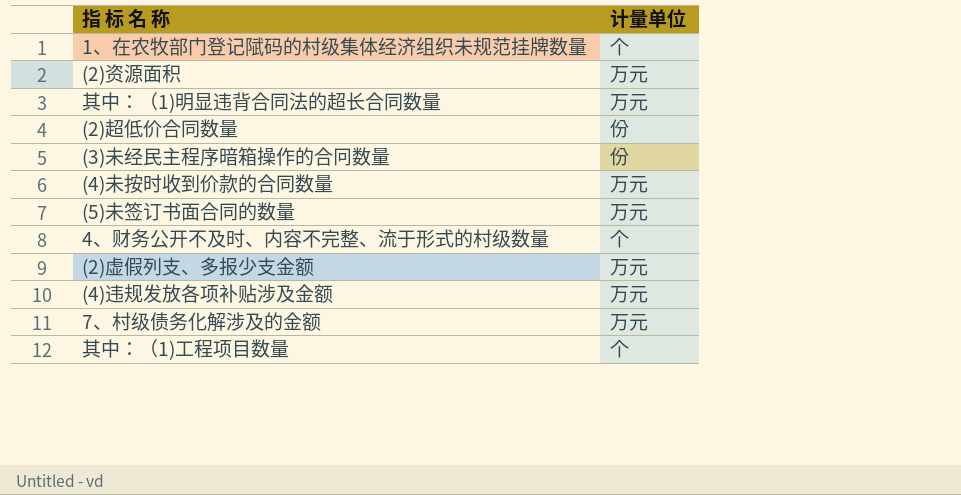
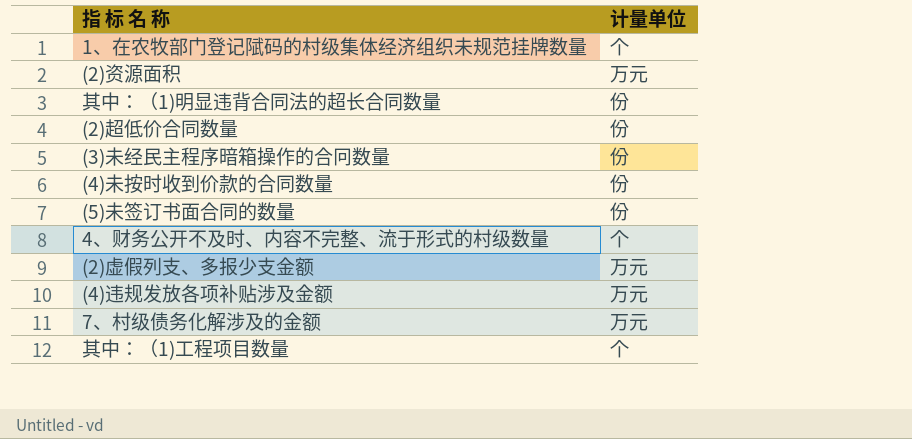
其中：（1)明显违背合同法的超长合同数量 | 计量单位: 万元 -> 份
(4)未按时收到价款的合同数量 | 计量单位: 万元 -> 份
(5)未签订书面合同的数量 | 计量单位: 万元 -> 份

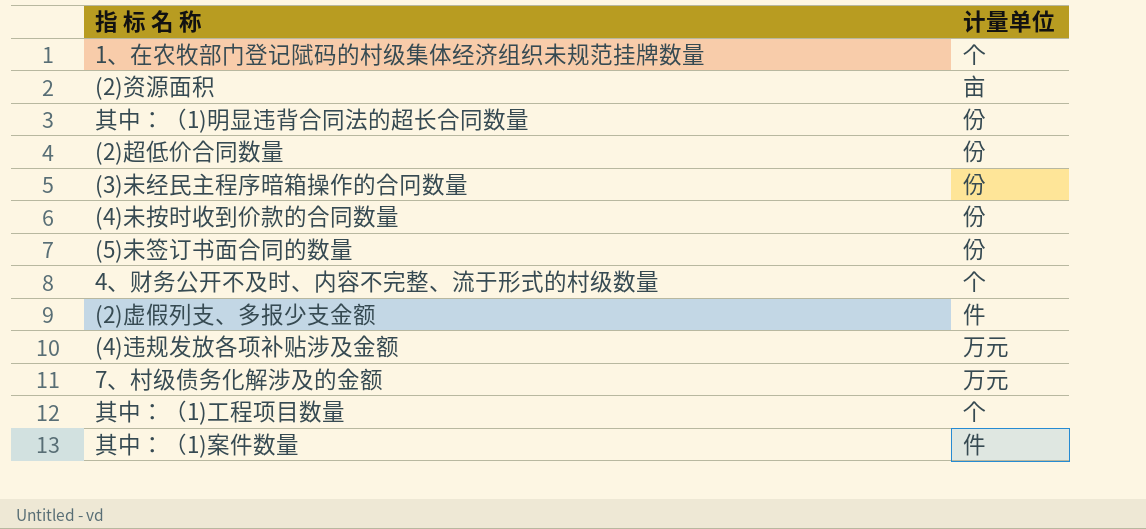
(2)资源面积 | 计量单位: 万元 -> 亩
(2)虚假列支、多报少支金额 | 计量单位: 万元 -> 件
row 其中：（1)案件数量: none -> 件

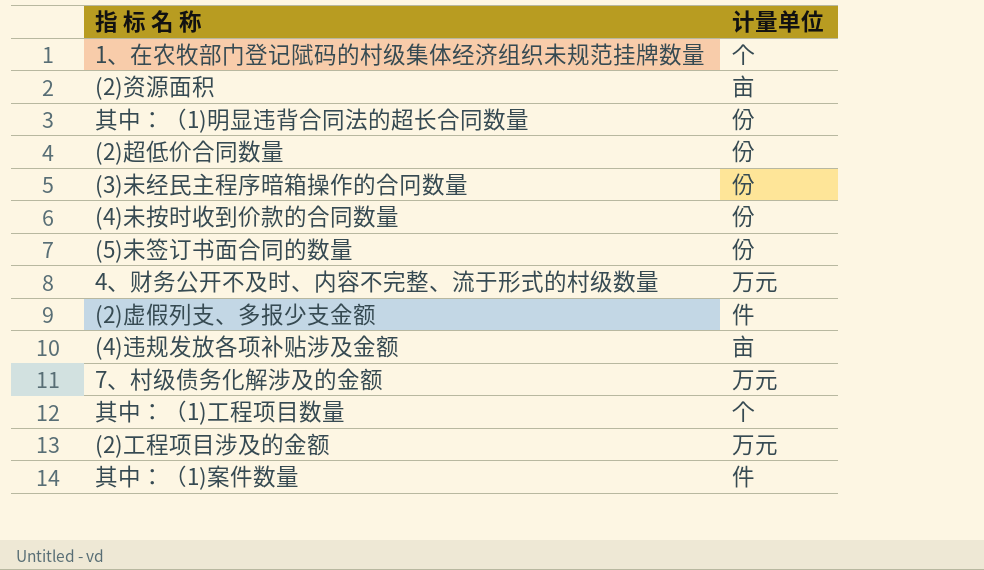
4、财务公开不及时、内容不完整、流于形式的村级数量 | 计量单位: 个 -> 万元
(4)违规发放各项补贴涉及金额 | 计量单位: 万元 -> 亩
row (2)工程项目涉及的金额: none -> 万元

